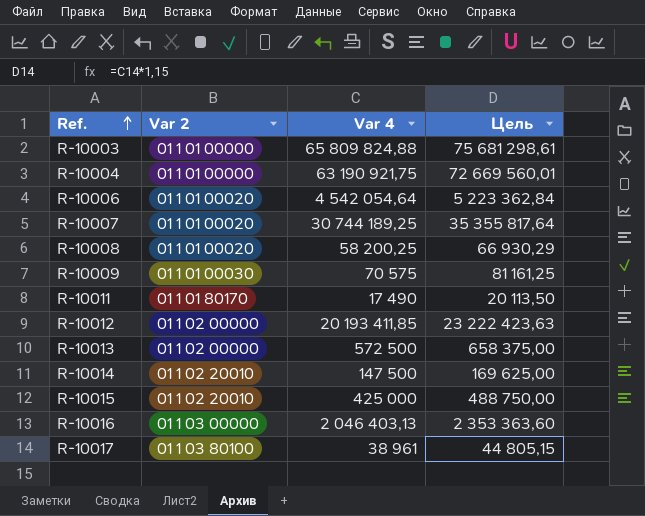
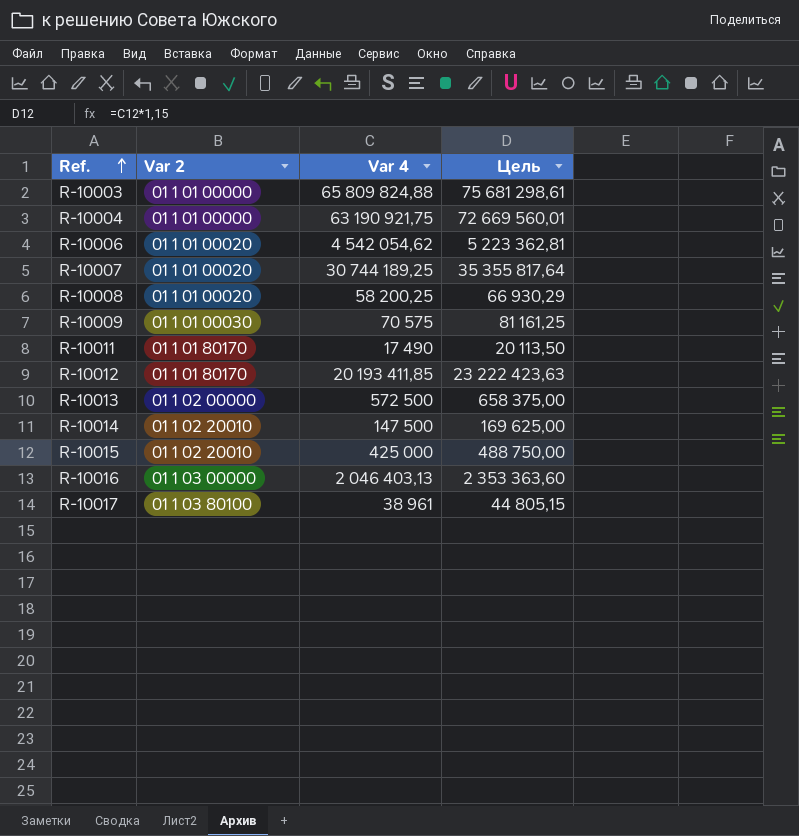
R-10006 | Var 4: 4 542 054,64 -> 4 542 054,62
R-10006 | Цель: 5 223 362,84 -> 5 223 362,81
R-10012 | Var 2: 01 1 02 00000 -> 01 1 01 80170

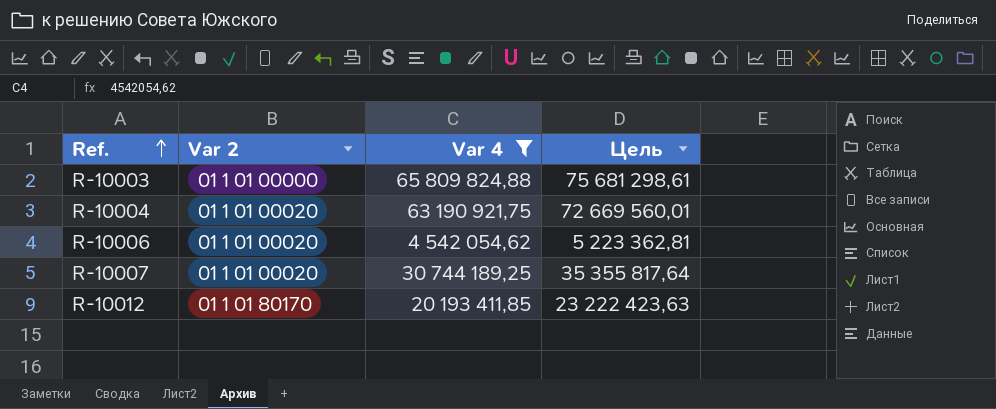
filter: none -> Var 4 >= 4 542 054,62
R-10004 | Var 2: 01 1 01 00000 -> 01 1 01 00020

